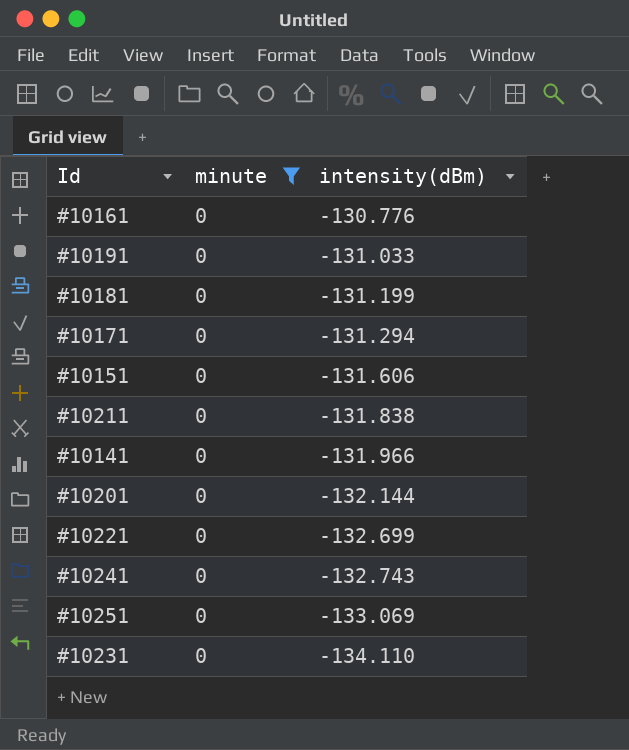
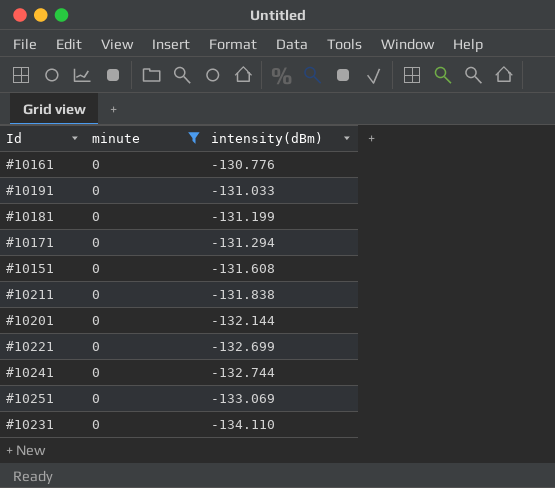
row #10141: 0 | -131.966 -> none
#10151 | intensity(dBm): -131.606 -> -131.608
#10241 | intensity(dBm): -132.743 -> -132.744

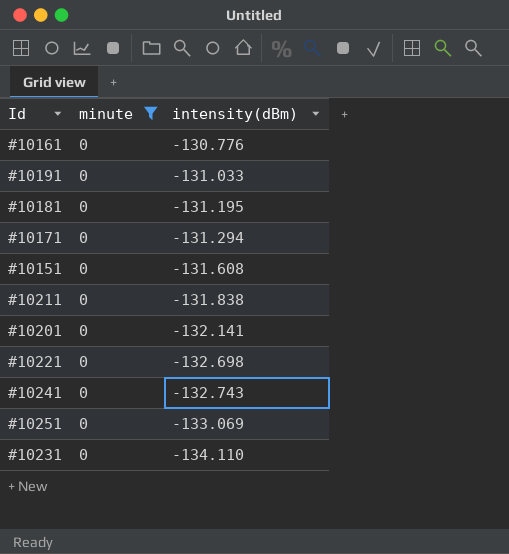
#10181 | intensity(dBm): -131.199 -> -131.195
#10201 | intensity(dBm): -132.144 -> -132.141
#10221 | intensity(dBm): -132.699 -> -132.698
#10241 | intensity(dBm): -132.744 -> -132.743

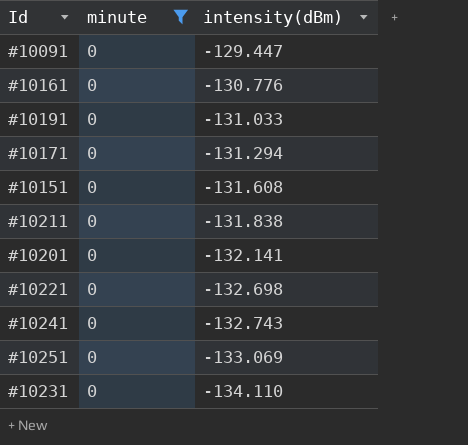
row #10181: 0 | -131.195 -> none
row #10091: none -> 0 | -129.447

